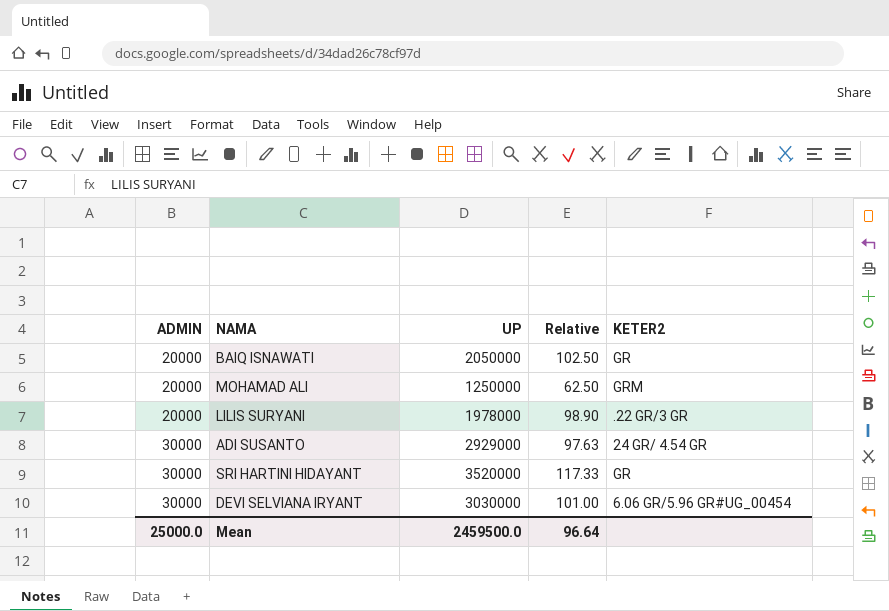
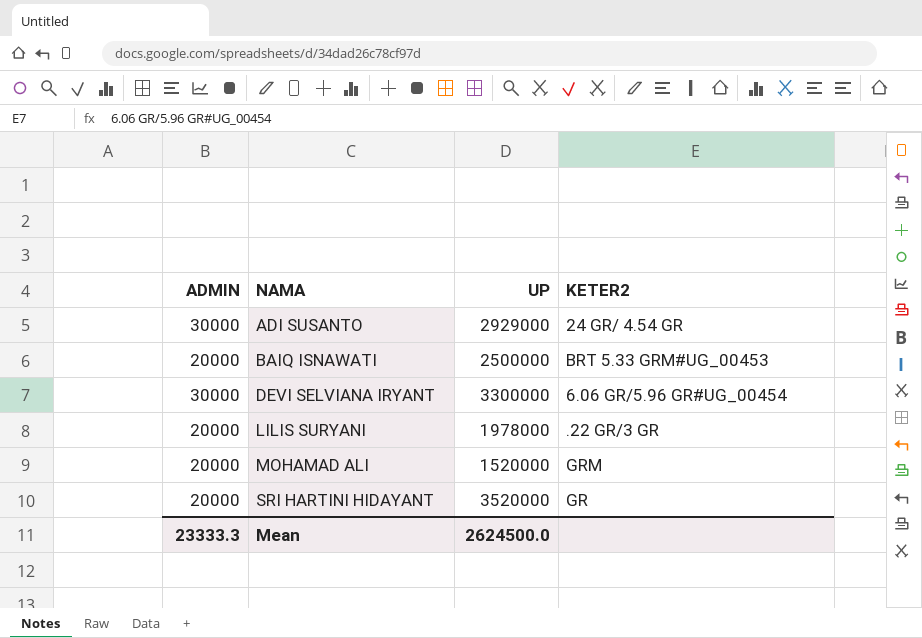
row order: ADMIN ascending -> NAMA ascending
column Relative | formula: [UP] / [ADMIN] -> none
BAIQ ISNAWATI | UP: 2050000 -> 2500000
BAIQ ISNAWATI | KETER2: GR -> BRT 5.33 GRM#UG_00453
DEVI SELVIANA IRYANT | UP: 3030000 -> 3300000
MOHAMAD ALI | UP: 1250000 -> 1520000
SRI HARTINI HIDAYANT | ADMIN: 30000 -> 20000
Mean | ADMIN: 25000.0 -> 23333.3
Mean | UP: 2459500.0 -> 2624500.0

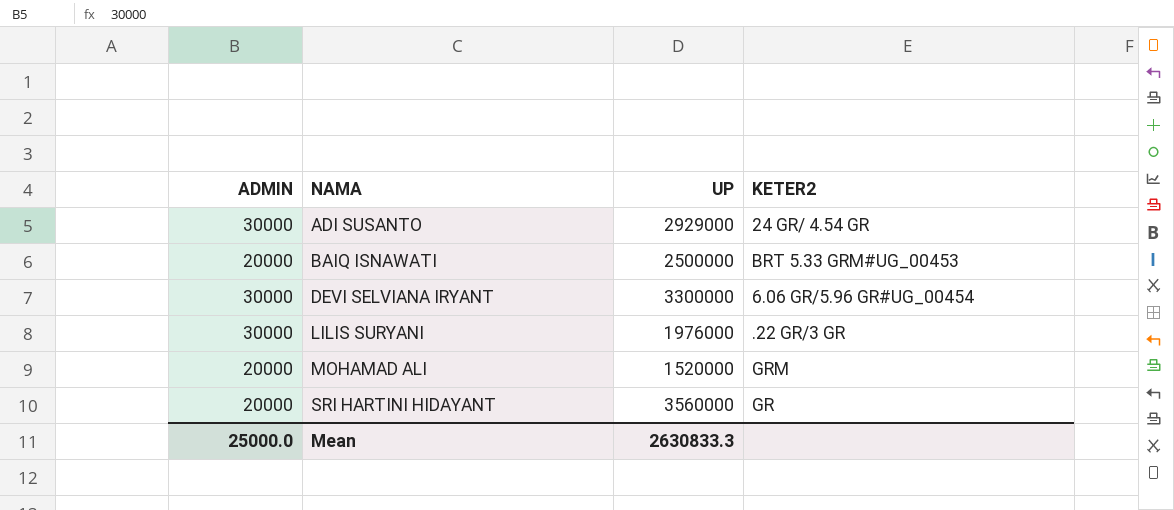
LILIS SURYANI | ADMIN: 20000 -> 30000
LILIS SURYANI | UP: 1978000 -> 1976000
SRI HARTINI HIDAYANT | UP: 3520000 -> 3560000
Mean | ADMIN: 23333.3 -> 25000.0
Mean | UP: 2624500.0 -> 2630833.3

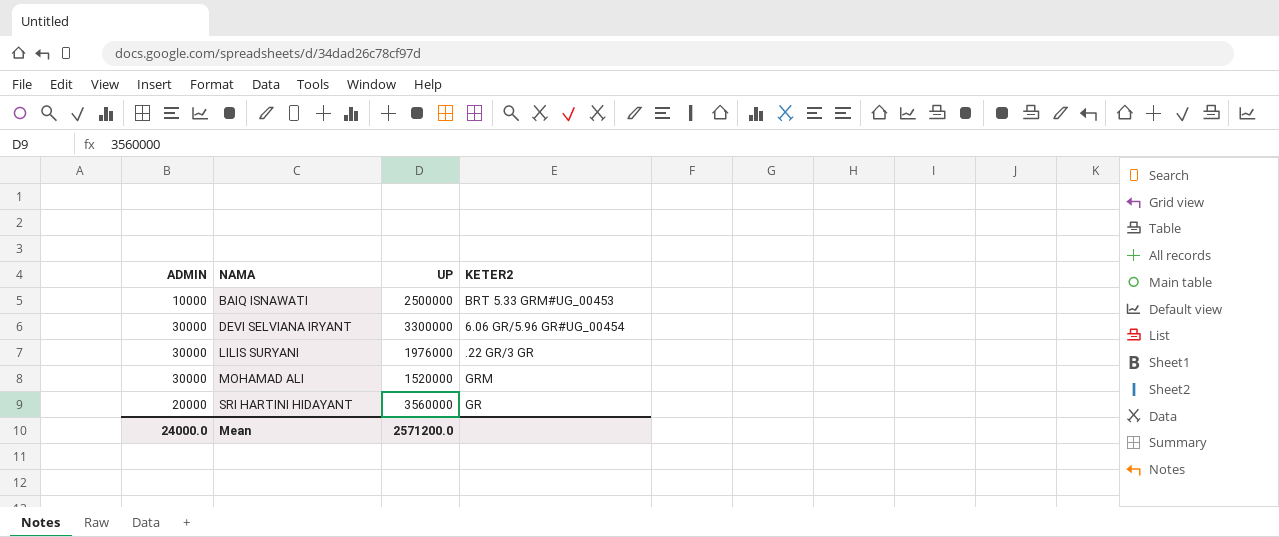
row ADI SUSANTO: 30000 | 2929000 | 24 GR/ 4.54 GR -> none
BAIQ ISNAWATI | ADMIN: 20000 -> 10000
MOHAMAD ALI | ADMIN: 20000 -> 30000
Mean | ADMIN: 25000.0 -> 24000.0
Mean | UP: 2630833.3 -> 2571200.0

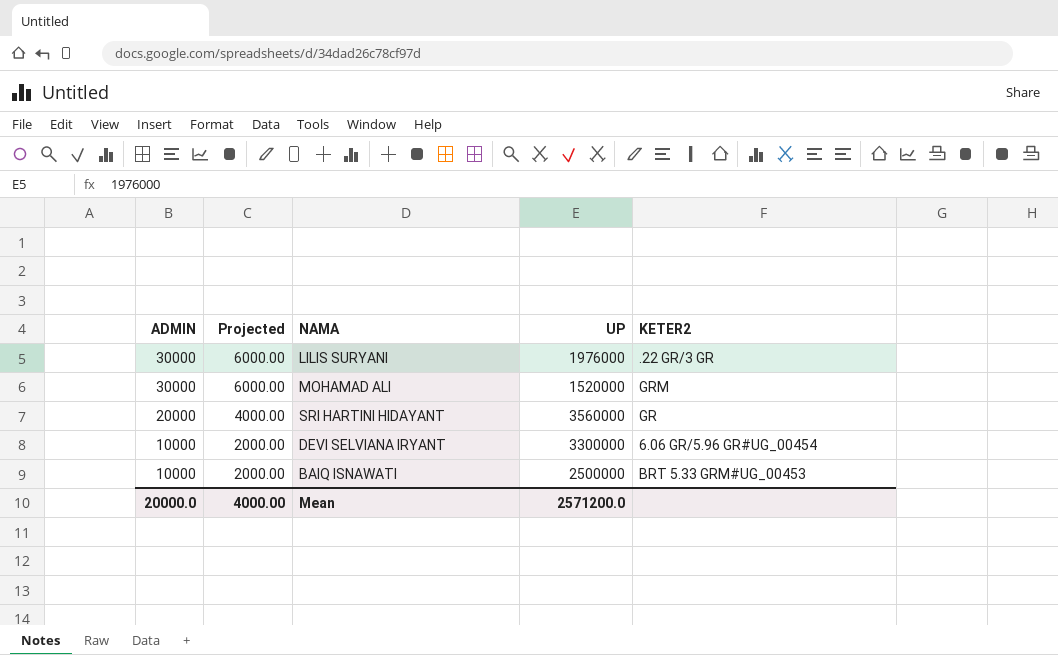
row order: NAMA ascending -> ADMIN descending
column Projected | formula: none -> [ADMIN] * 0.2
DEVI SELVIANA IRYANT | ADMIN: 30000 -> 10000
Mean | ADMIN: 24000.0 -> 20000.0

